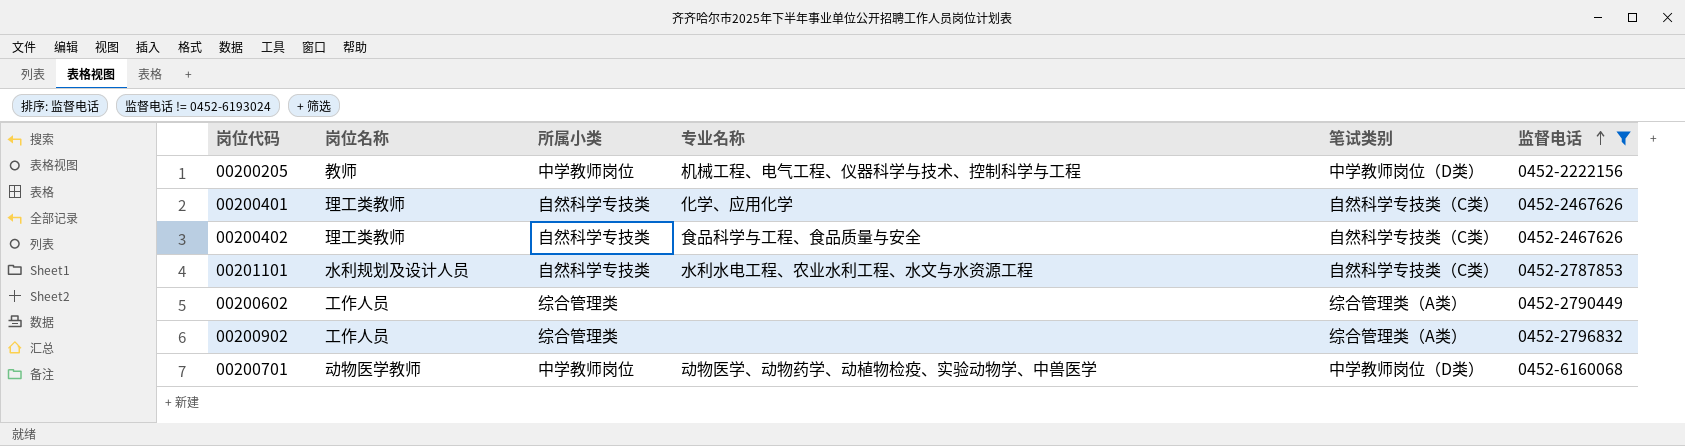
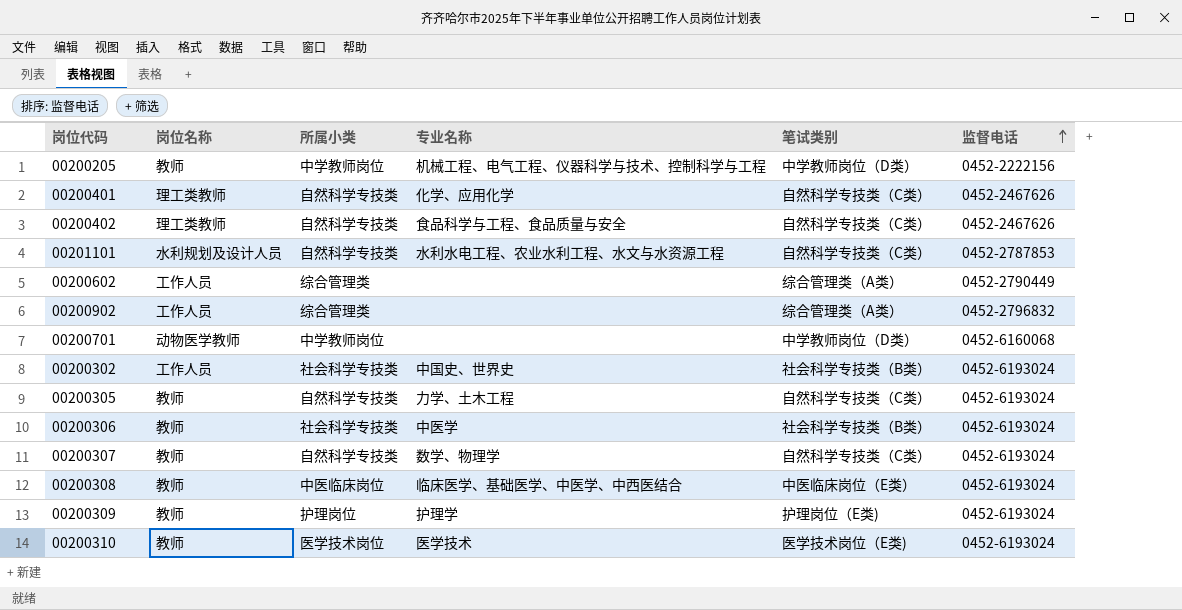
filter: 监督电话 != 0452-6193024 -> none
00200701 | 专业名称: 动物医学、动物药学、动植物检疫、实验动物学、中兽医学 -> none

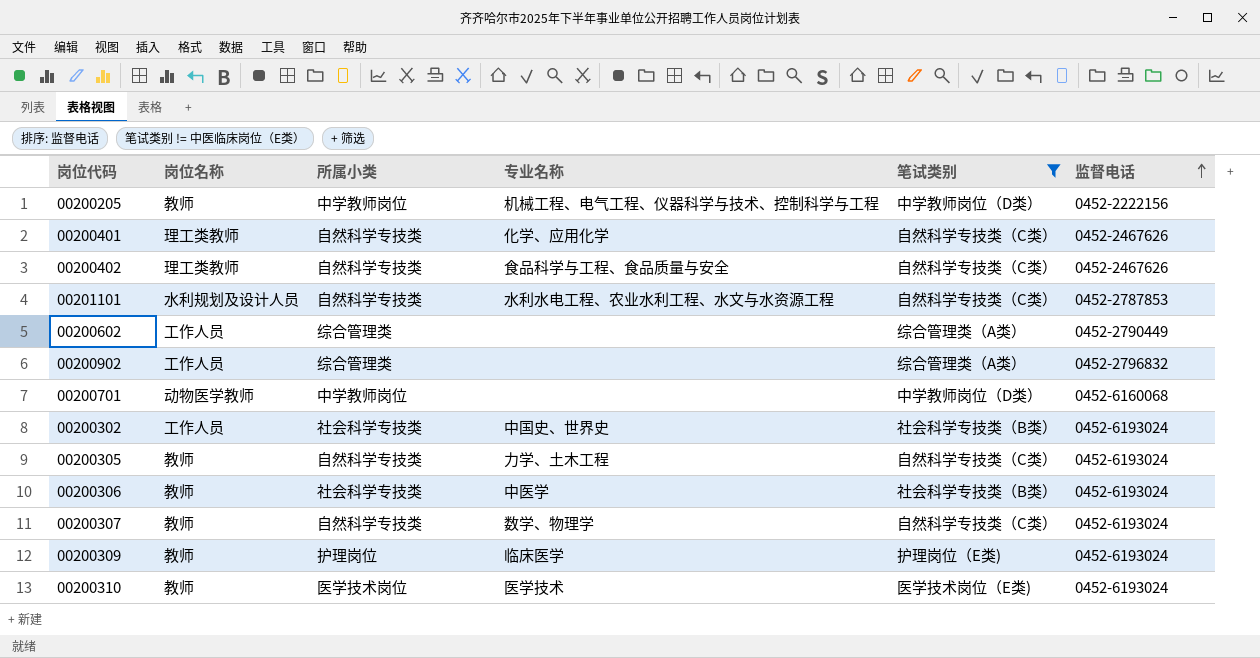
filter: none -> 笔试类别 != 中医临床岗位（E类）
00200309 | 专业名称: 护理学 -> 临床医学

